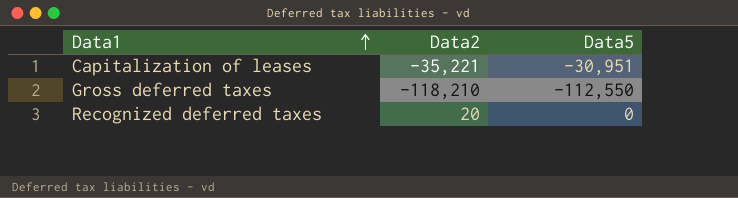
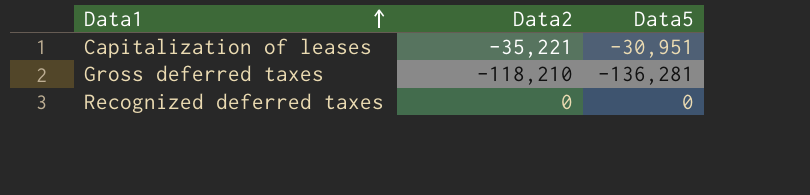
Gross deferred taxes | Data5: -112,550 -> -136,281
Recognized deferred taxes | Data2: 20 -> 0

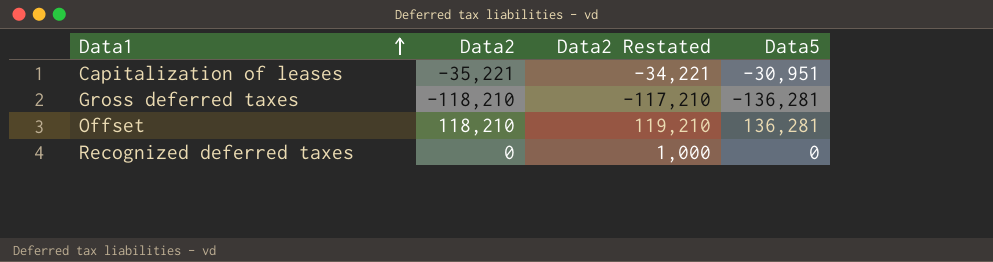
column Data2 Restated | formula: none -> [Data2] + 1000
row Offset: none -> 118,210 | 119,210 | 136,281

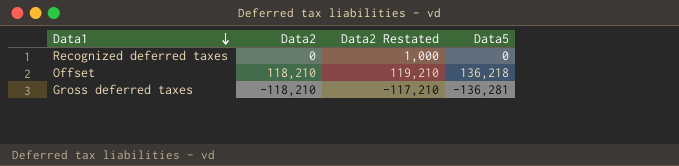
row order: Data1 ascending -> Data1 descending
row Capitalization of leases: -35,221 | -34,221 | -30,951 -> none
Offset | Data5: 136,281 -> 136,218

